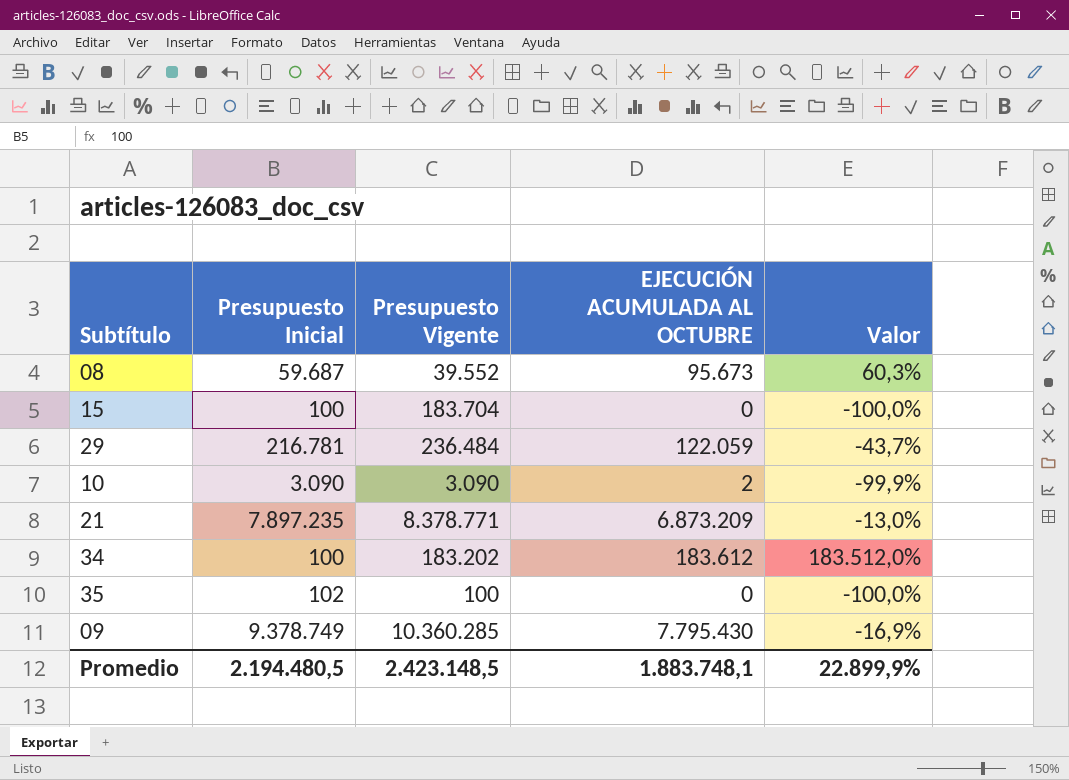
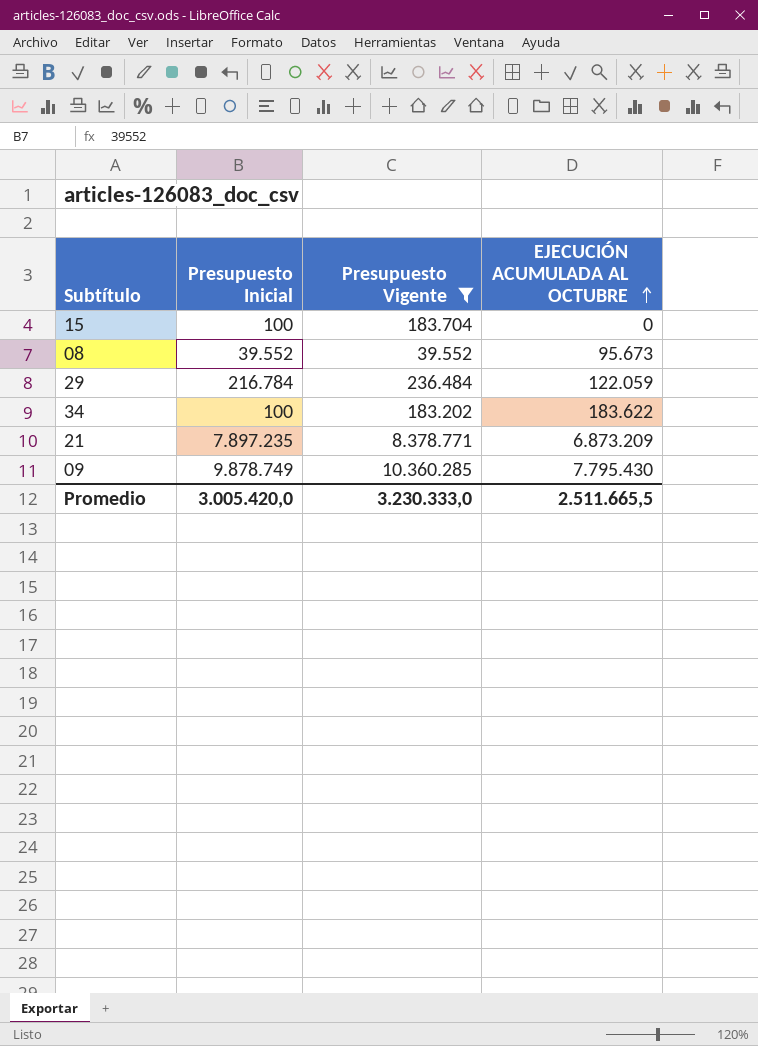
filter: none -> Presupuesto Vigente >= 39.552
row order: none -> EJECUCIÓN ACUMULADA AL OCTUBRE ascending
column Valor | formula: ([EJECUCIÓN ACUMULADA AL OCTUBRE] - [Presupuesto Inicial]) / [Presupuesto Inicial] -> none
08 | Presupuesto Inicial: 59.687 -> 39.552
29 | Presupuesto Inicial: 216.781 -> 216.784
34 | EJECUCIÓN ACUMULADA AL OCTUBRE: 183.612 -> 183.622
09 | Presupuesto Inicial: 9.378.749 -> 9.878.749
Promedio | Presupuesto Inicial: 2.194.480,5 -> 3.005.420,0
Promedio | Presupuesto Vigente: 2.423.148,5 -> 3.230.333,0
Promedio | EJECUCIÓN ACUMULADA AL OCTUBRE: 1.883.748,1 -> 2.511.665,5

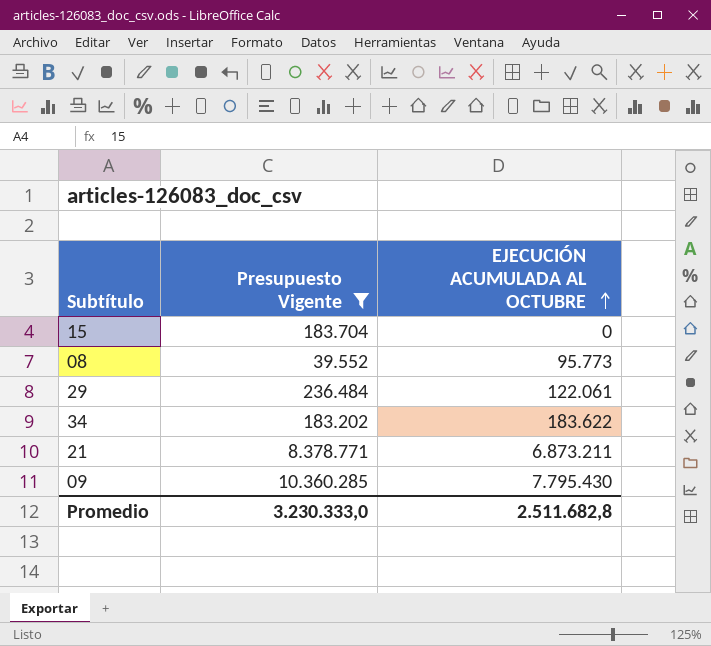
column Presupuesto Inicial | position: 2 -> none
08 | EJECUCIÓN ACUMULADA AL OCTUBRE: 95.673 -> 95.773
29 | EJECUCIÓN ACUMULADA AL OCTUBRE: 122.059 -> 122.061
21 | EJECUCIÓN ACUMULADA AL OCTUBRE: 6.873.209 -> 6.873.211
Promedio | EJECUCIÓN ACUMULADA AL OCTUBRE: 2.511.665,5 -> 2.511.682,8

